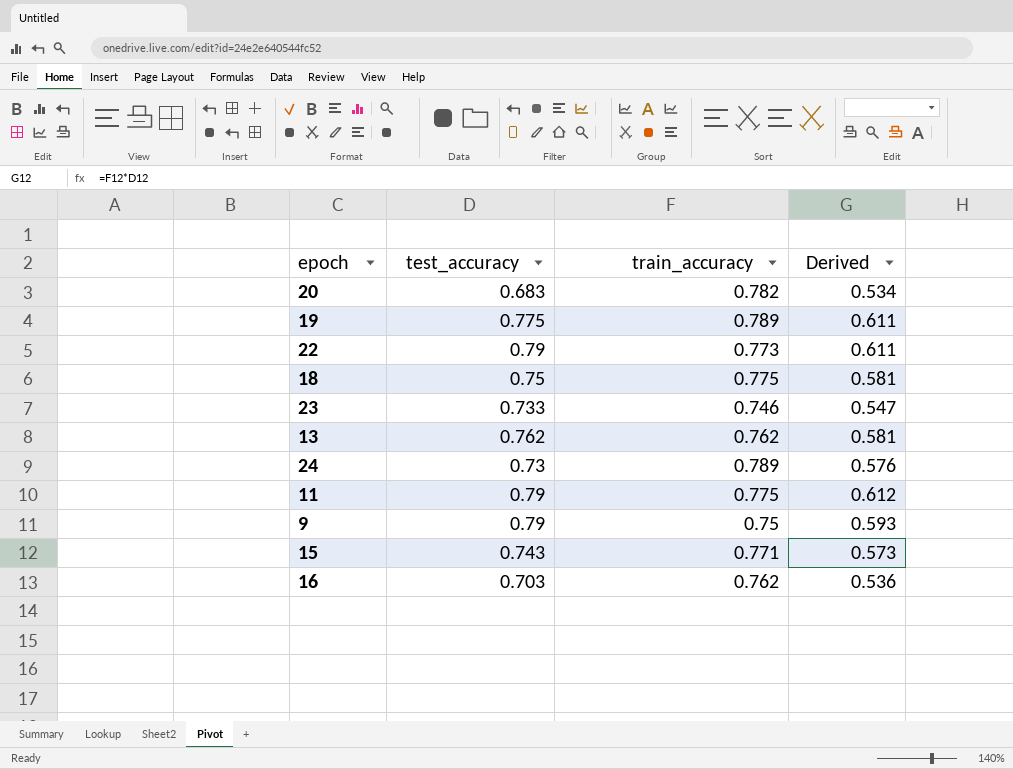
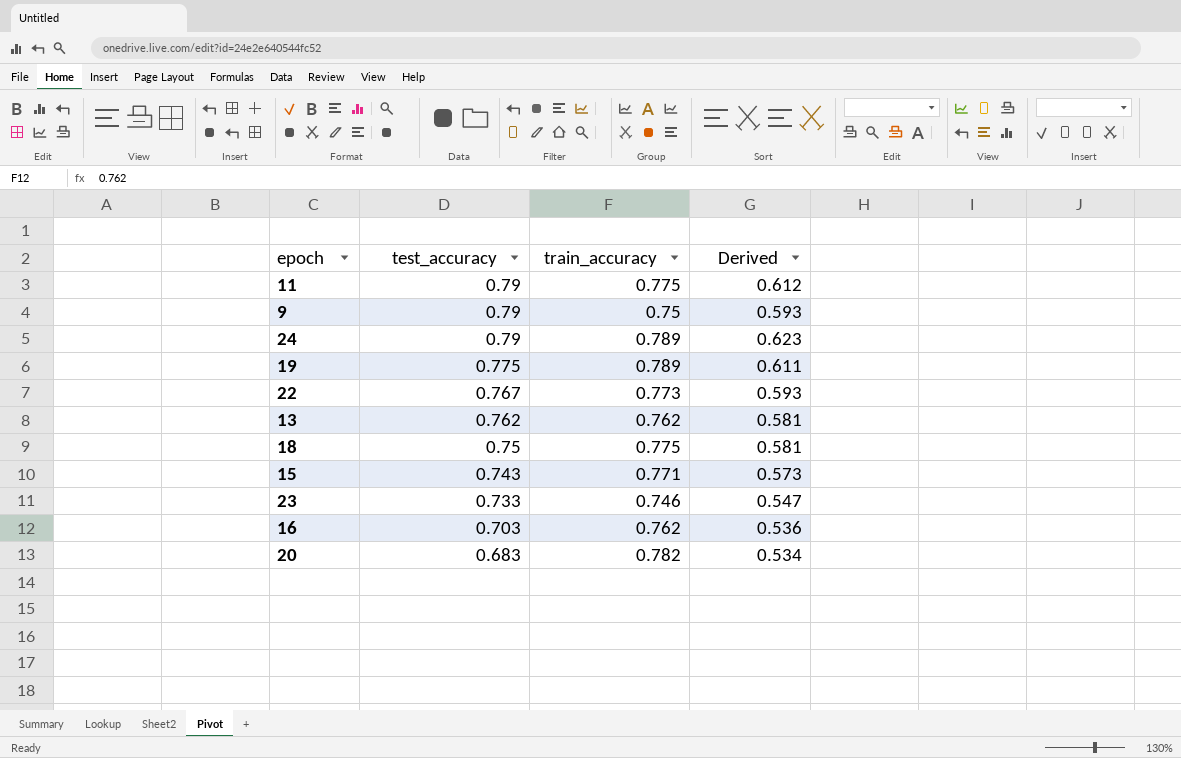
row order: none -> test_accuracy descending
24 | test_accuracy: 0.73 -> 0.79
24 | Derived: 0.576 -> 0.623
22 | test_accuracy: 0.79 -> 0.767
22 | Derived: 0.611 -> 0.593

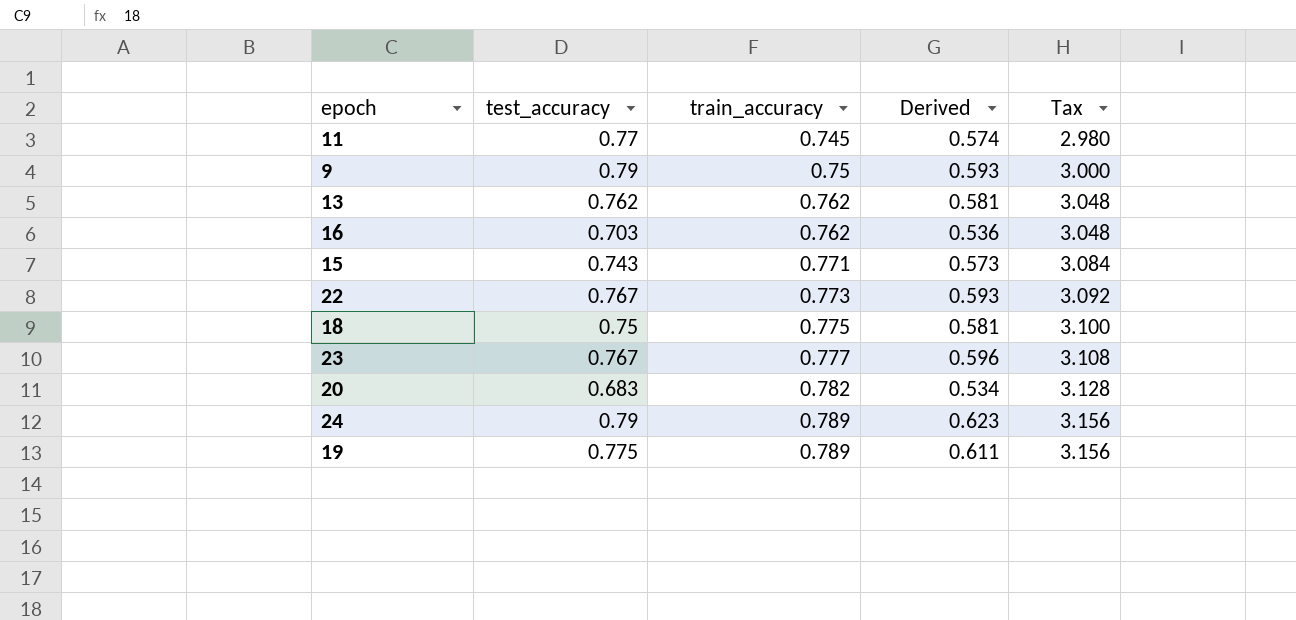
row order: test_accuracy descending -> train_accuracy ascending
column Tax | formula: none -> [train_accuracy] * 4
11 | test_accuracy: 0.79 -> 0.77
11 | train_accuracy: 0.775 -> 0.745
11 | Derived: 0.612 -> 0.574
23 | test_accuracy: 0.733 -> 0.767
23 | train_accuracy: 0.746 -> 0.777
23 | Derived: 0.547 -> 0.596

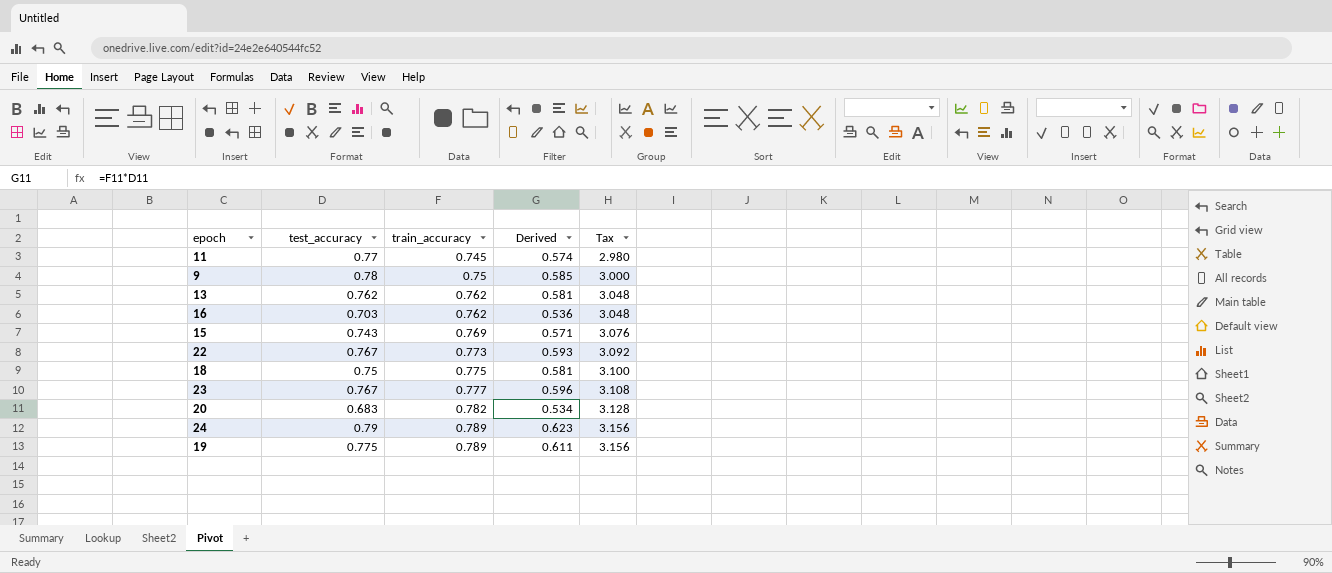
9 | test_accuracy: 0.79 -> 0.78
9 | Derived: 0.593 -> 0.585
15 | train_accuracy: 0.771 -> 0.769
15 | Derived: 0.573 -> 0.571
15 | Tax: 3.084 -> 3.076

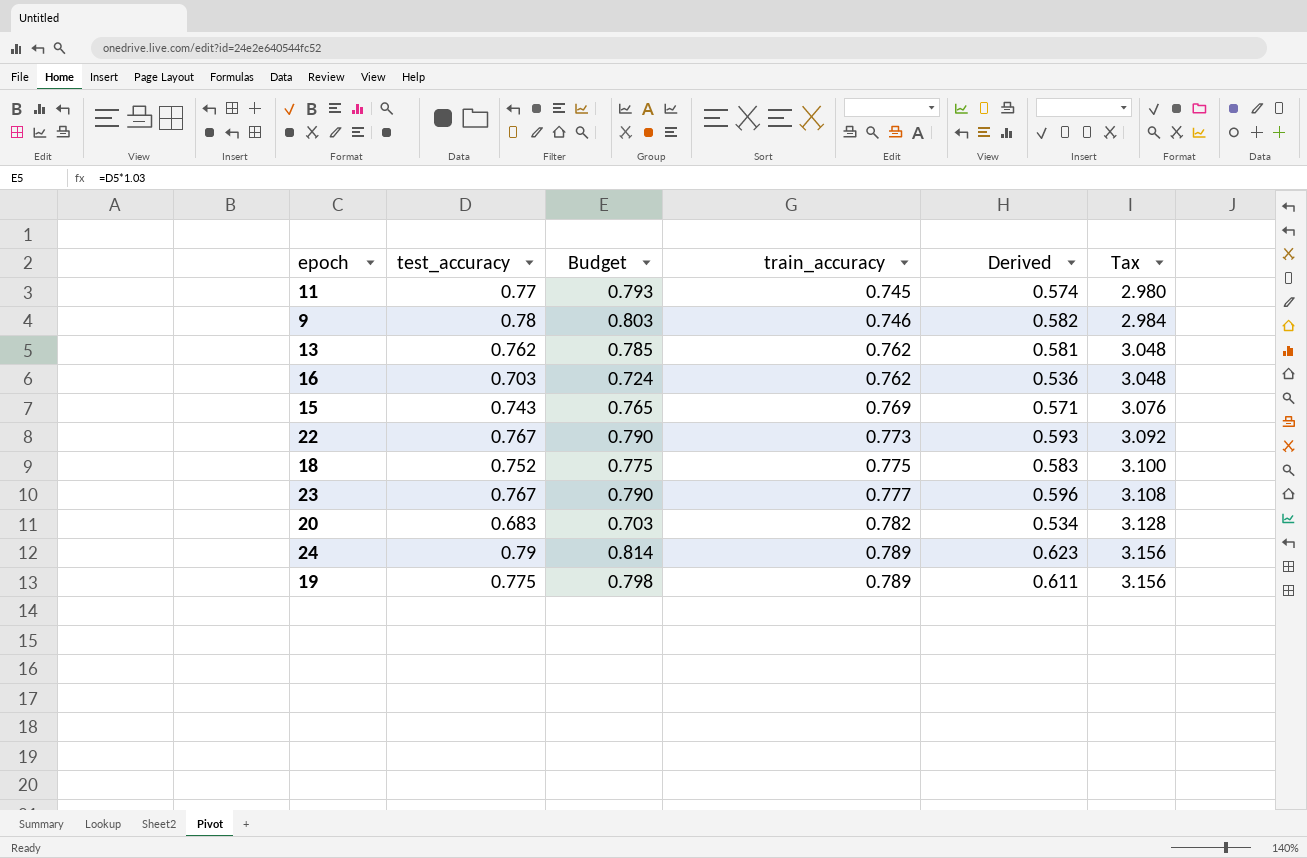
column Budget | formula: none -> [test_accuracy] * 1.03
9 | train_accuracy: 0.75 -> 0.746
9 | Derived: 0.585 -> 0.582
9 | Tax: 3.000 -> 2.984
18 | test_accuracy: 0.75 -> 0.752
18 | Derived: 0.581 -> 0.583

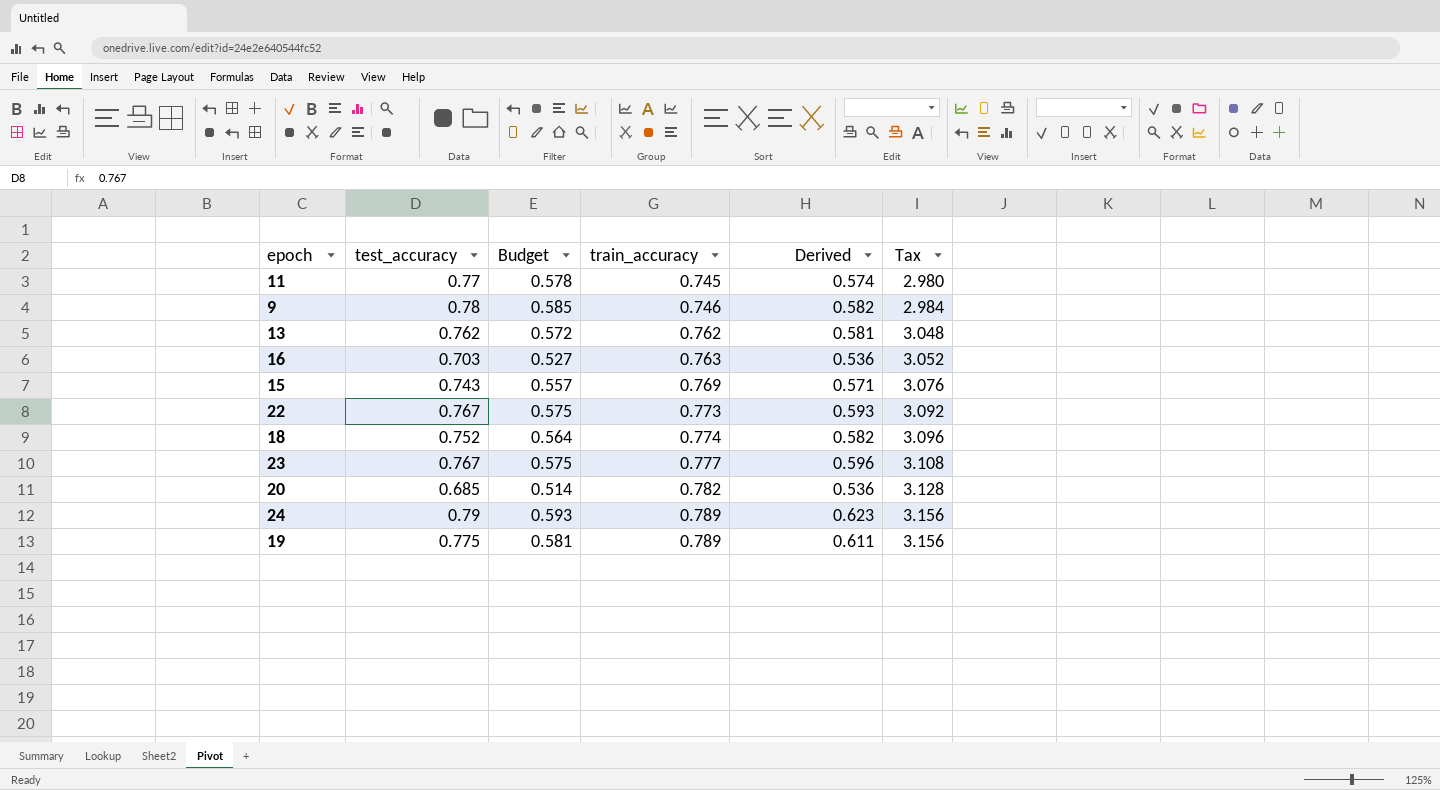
column Budget | formula: [test_accuracy] * 1.03 -> [test_accuracy] * 0.75
16 | train_accuracy: 0.762 -> 0.763
16 | Tax: 3.048 -> 3.052
18 | train_accuracy: 0.775 -> 0.774
18 | Derived: 0.583 -> 0.582
18 | Tax: 3.100 -> 3.096
20 | test_accuracy: 0.683 -> 0.685
20 | Derived: 0.534 -> 0.536

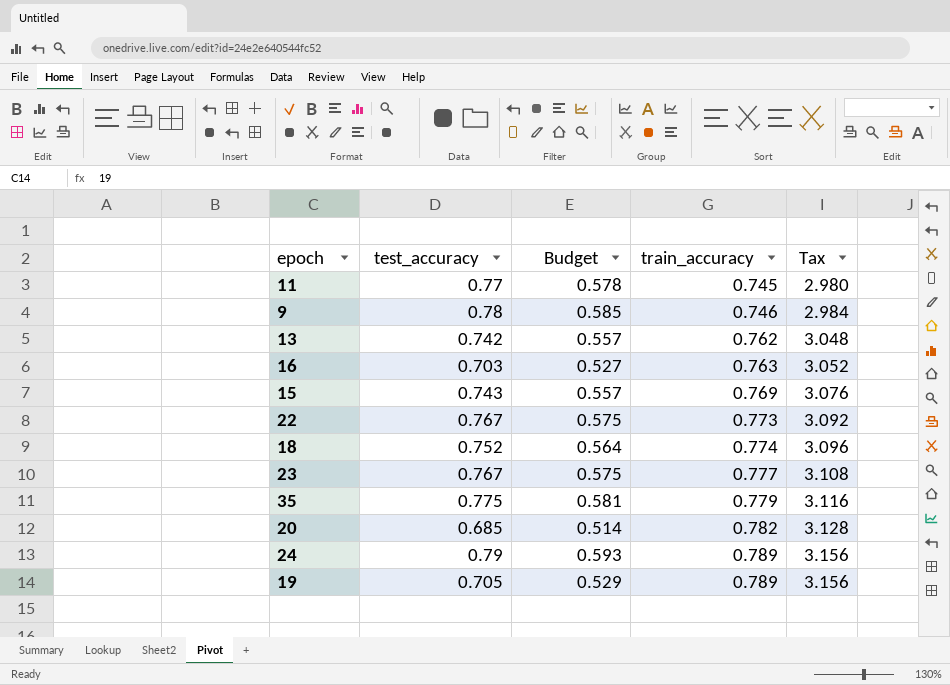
column Derived | formula: [test_accuracy] * [train_accuracy] -> none
13 | test_accuracy: 0.762 -> 0.742
13 | Budget: 0.572 -> 0.557
row 35: none -> 0.775 | 0.581 | 0.779 | 3.116
19 | test_accuracy: 0.775 -> 0.705
19 | Budget: 0.581 -> 0.529

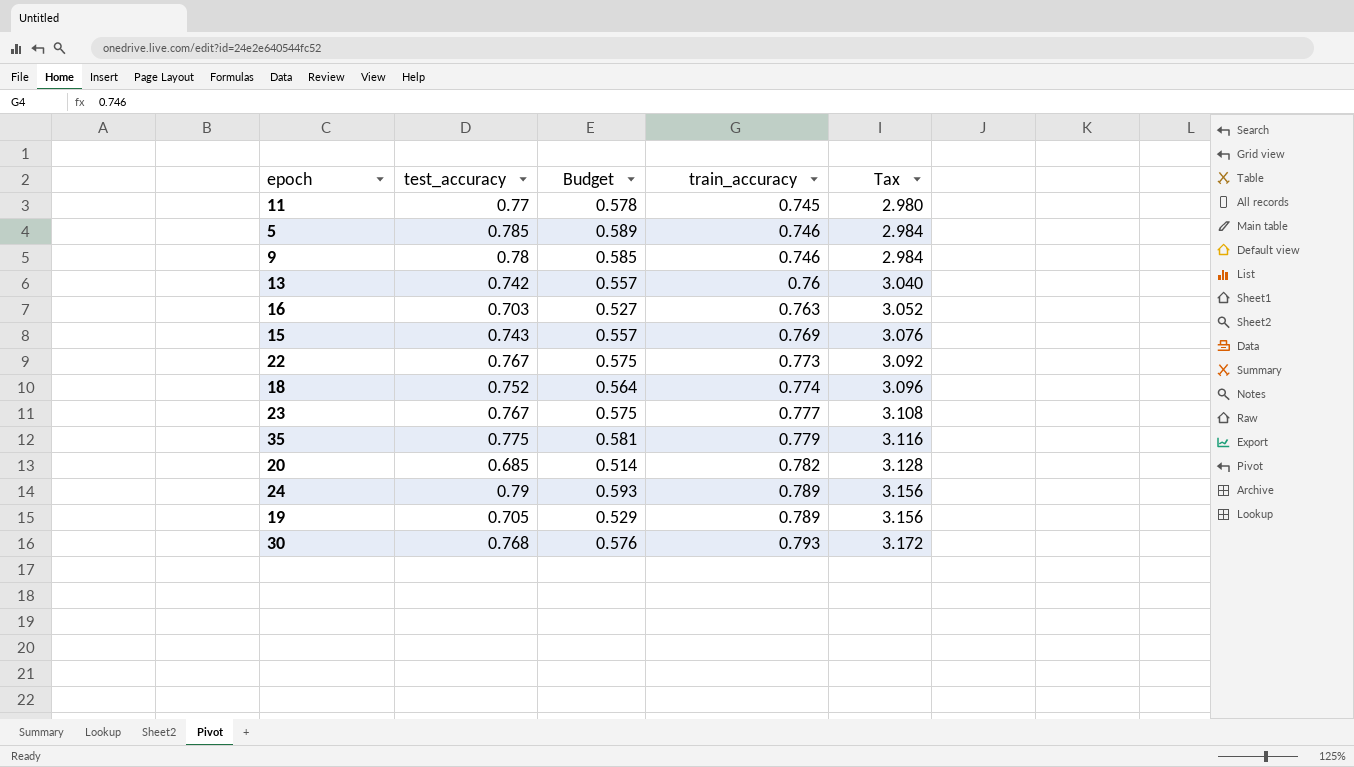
row 5: none -> 0.785 | 0.589 | 0.746 | 2.984
13 | train_accuracy: 0.762 -> 0.76
13 | Tax: 3.048 -> 3.040
row 30: none -> 0.768 | 0.576 | 0.793 | 3.172

